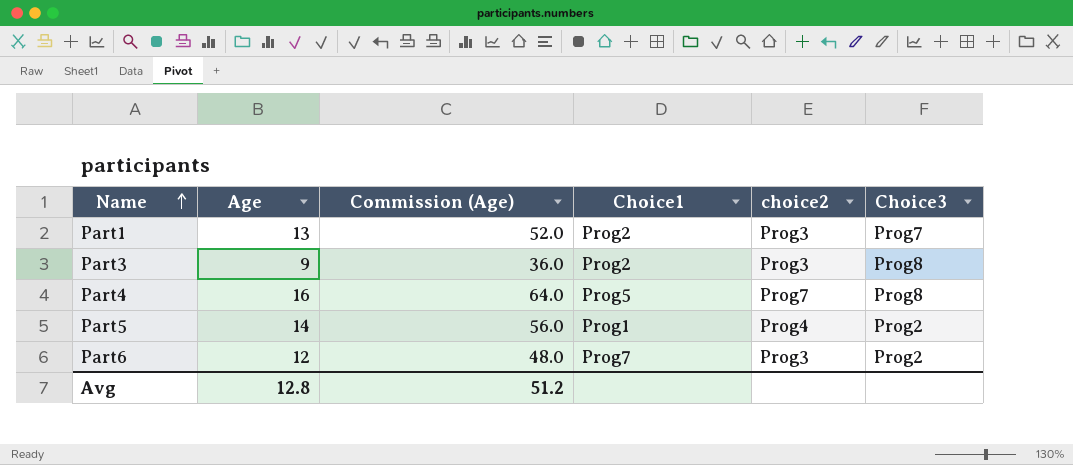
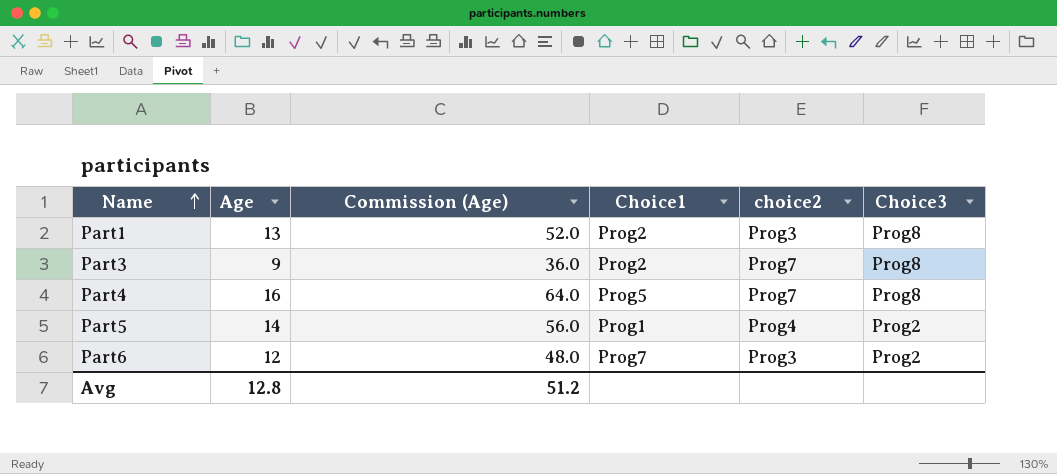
Part1 | Choice3: Prog7 -> Prog8
Part3 | choice2: Prog3 -> Prog7

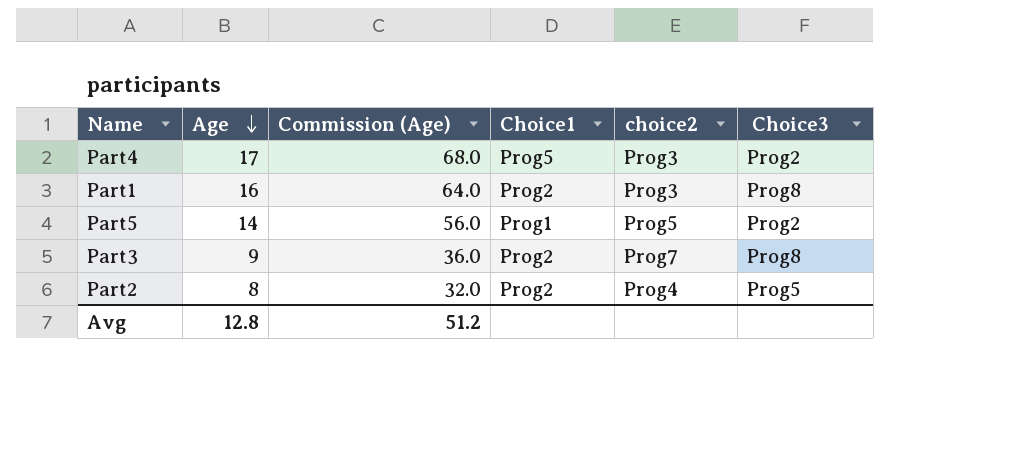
row order: Name ascending -> Age descending
row Part6: 12 | 48.0 | Prog7 | Prog3 | Prog2 -> none
Part4 | Age: 16 -> 17
Part4 | Commission (Age): 64.0 -> 68.0
Part4 | choice2: Prog7 -> Prog3
Part4 | Choice3: Prog8 -> Prog2
Part1 | Age: 13 -> 16
Part1 | Commission (Age): 52.0 -> 64.0
Part5 | choice2: Prog4 -> Prog5
row Part2: none -> 8 | 32.0 | Prog2 | Prog4 | Prog5

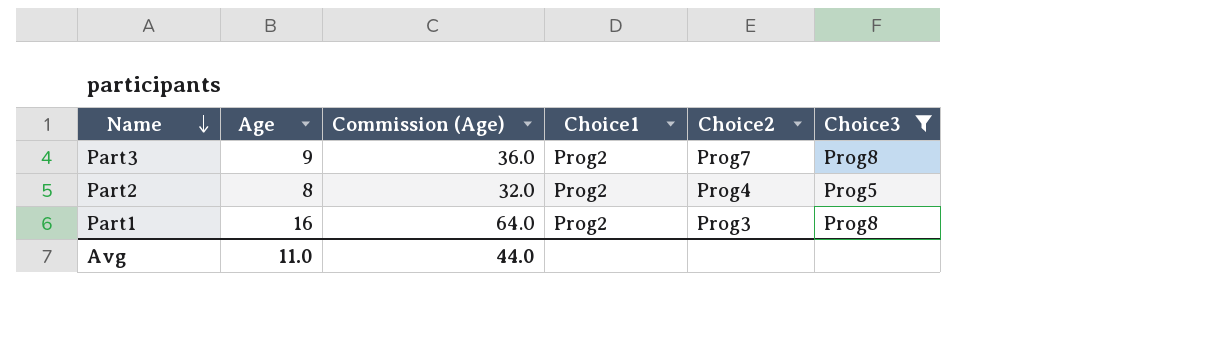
filter: none -> Choice3 != Prog2
row order: Age descending -> Name descending
column name: choice2 -> Choice2
Avg | Age: 12.8 -> 11.0
Avg | Commission (Age): 51.2 -> 44.0

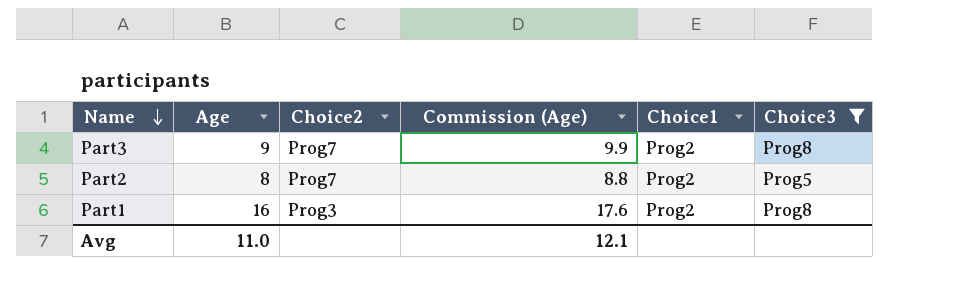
column Choice2 | position: 5 -> 3
column Commission (Age) | formula: [Age] * 4 -> [Age] * 1.1
Part2 | Choice2: Prog4 -> Prog7
Avg | Commission (Age): 44.0 -> 12.1

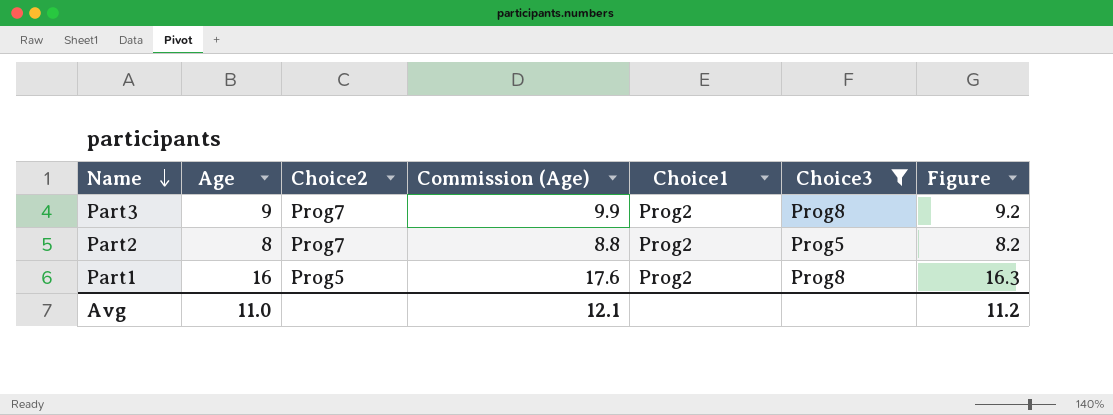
column Figure | formula: none -> [Age] * 1.02
Part1 | Choice2: Prog3 -> Prog5

